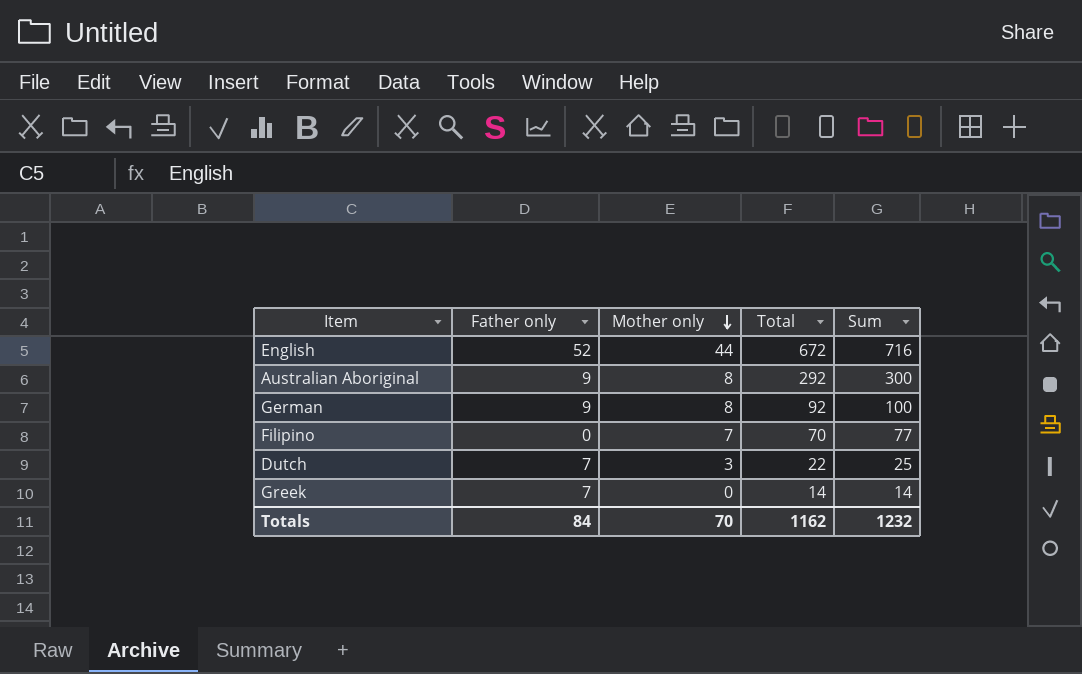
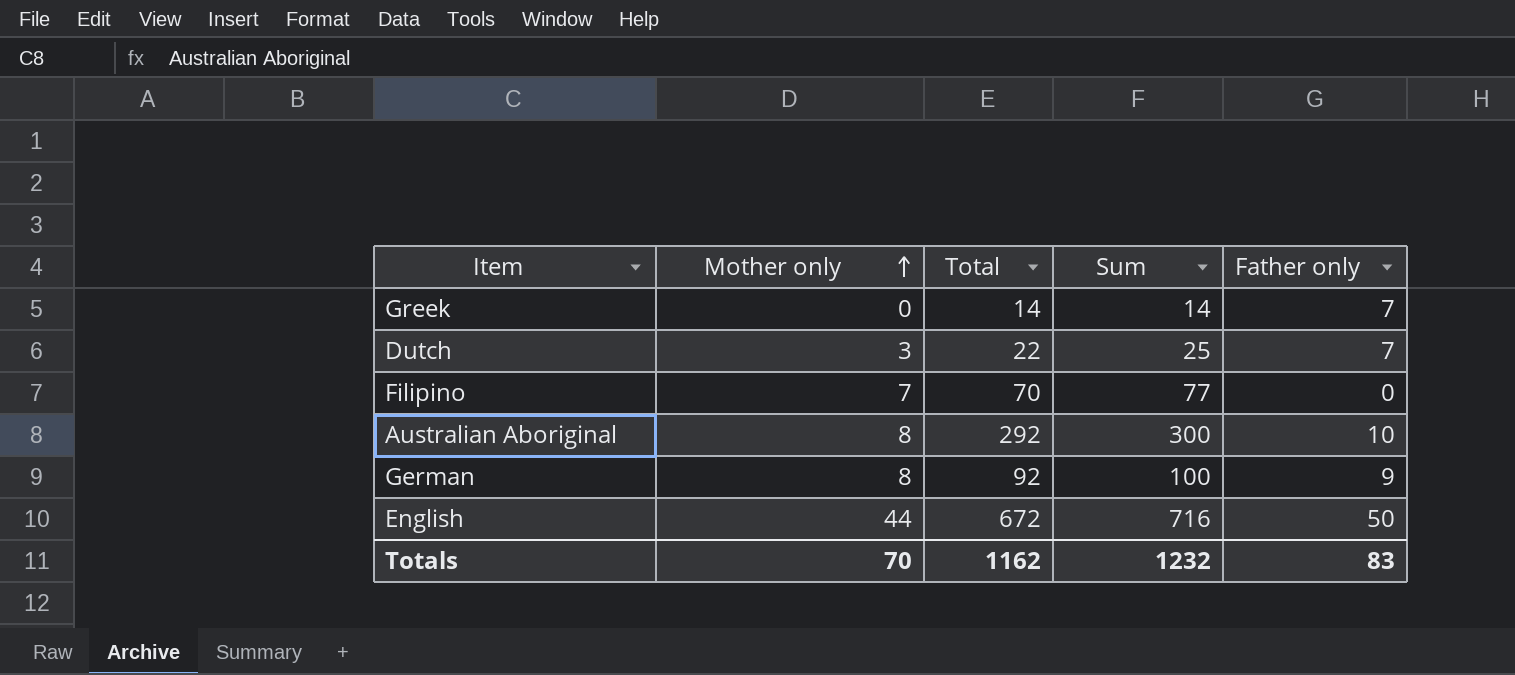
row order: Mother only descending -> Mother only ascending
column Father only | position: 2 -> 5
Australian Aboriginal | Father only: 9 -> 10
English | Father only: 52 -> 50
Totals | Father only: 84 -> 83

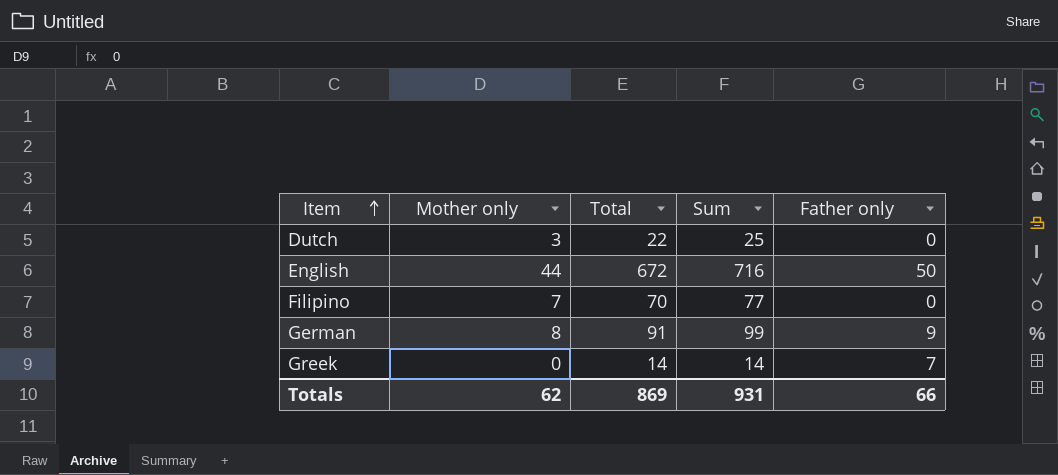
row order: Mother only ascending -> Item ascending
row Australian Aboriginal: 8 | 292 | 300 | 10 -> none
Dutch | Father only: 7 -> 0
German | Total: 92 -> 91
German | Sum: 100 -> 99
Totals | Mother only: 70 -> 62
Totals | Total: 1162 -> 869
Totals | Sum: 1232 -> 931
Totals | Father only: 83 -> 66

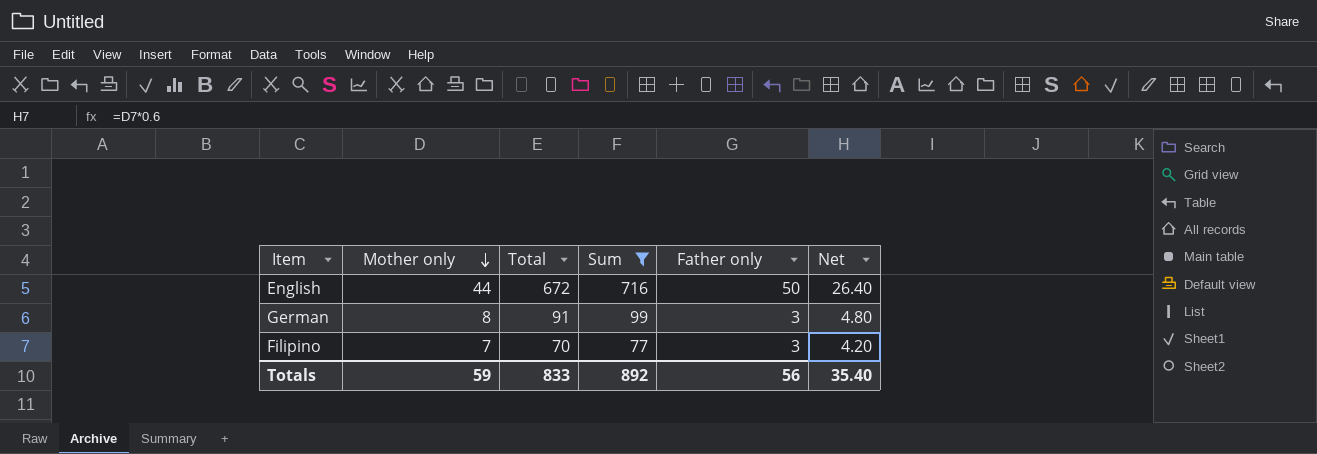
filter: none -> Sum >= 77
row order: Item ascending -> Mother only descending
column Net | formula: none -> [Mother only] * 0.6
German | Father only: 9 -> 3
Filipino | Father only: 0 -> 3
Totals | Mother only: 62 -> 59
Totals | Total: 869 -> 833
Totals | Sum: 931 -> 892
Totals | Father only: 66 -> 56

